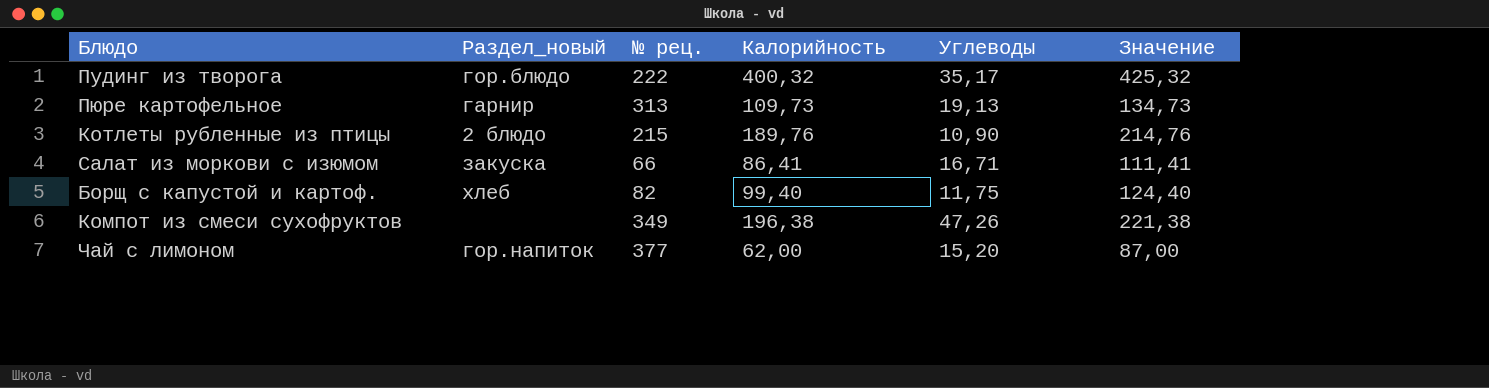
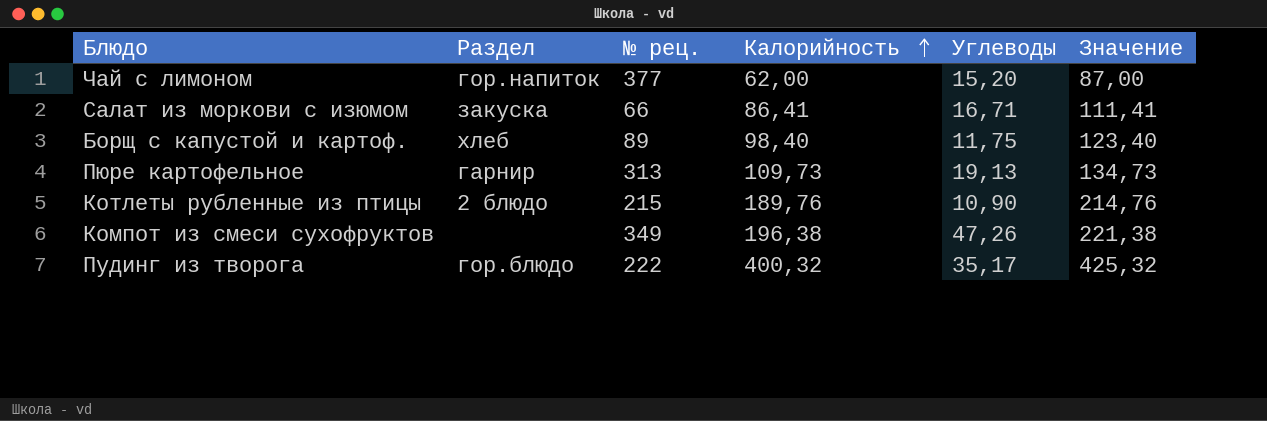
row order: none -> Калорийность ascending
column name: Раздел_новый -> Раздел
Борщ с капустой и картоф. | № рец.: 82 -> 89
Борщ с капустой и картоф. | Калорийность: 99,40 -> 98,40
Борщ с капустой и картоф. | Значение: 124,40 -> 123,40

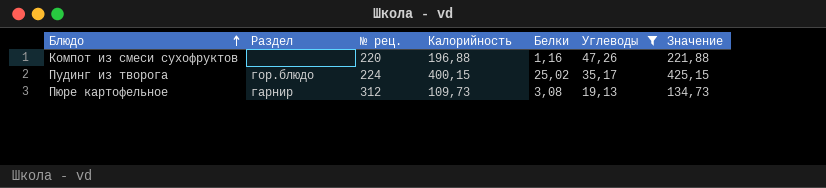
filter: none -> Углеводы >= 19,13
row order: Калорийность ascending -> Блюдо ascending
column Белки | position: none -> 5
Компот из смеси сухофруктов | № рец.: 349 -> 220
Компот из смеси сухофруктов | Калорийность: 196,38 -> 196,88
Компот из смеси сухофруктов | Значение: 221,38 -> 221,88
Пудинг из творога | № рец.: 222 -> 224
Пудинг из творога | Калорийность: 400,32 -> 400,15
Пудинг из творога | Значение: 425,32 -> 425,15
Пюре картофельное | № рец.: 313 -> 312

